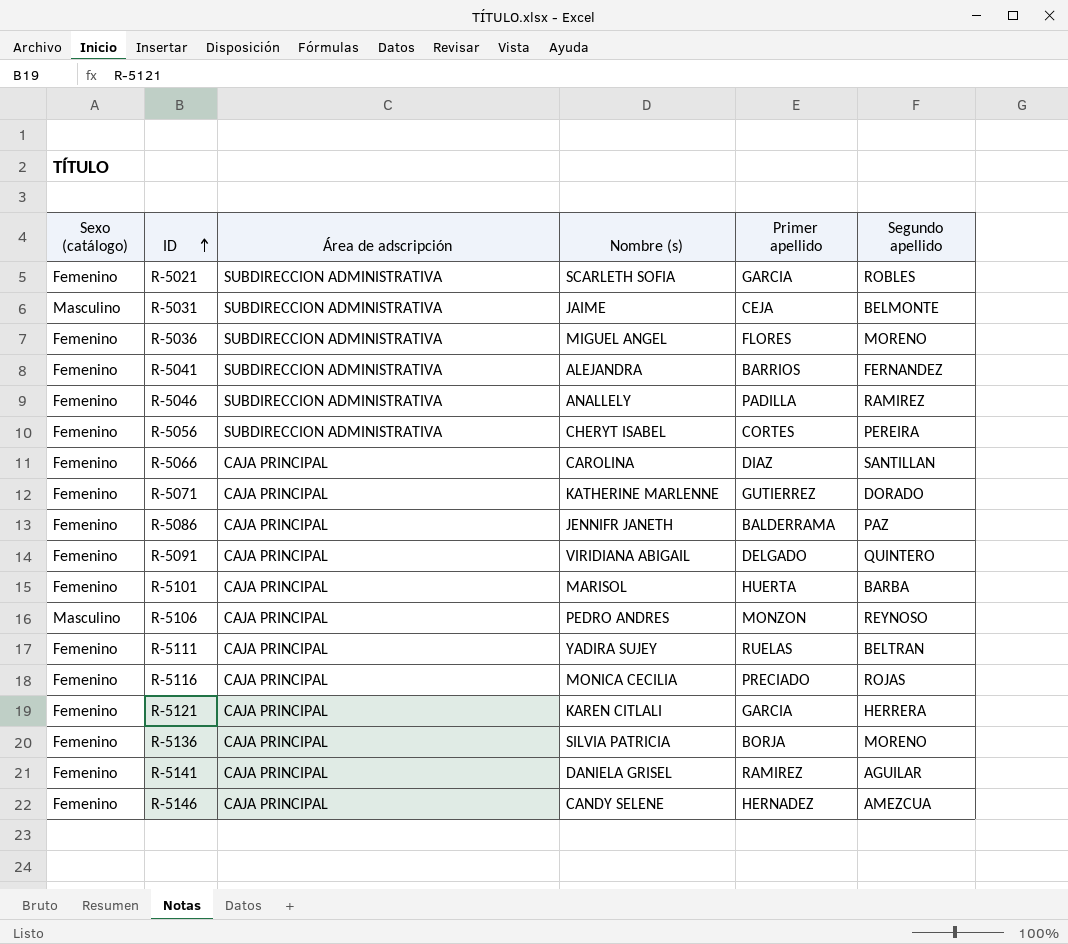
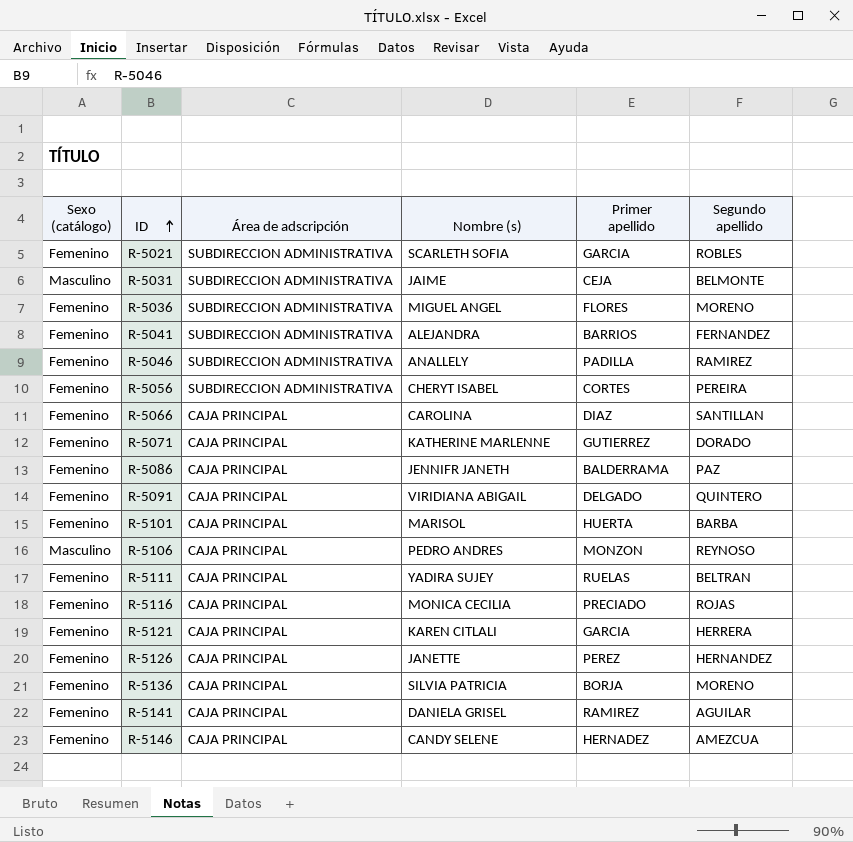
row R-5126: none -> Femenino | CAJA PRINCIPAL | JANETTE | PEREZ | HERNANDEZ

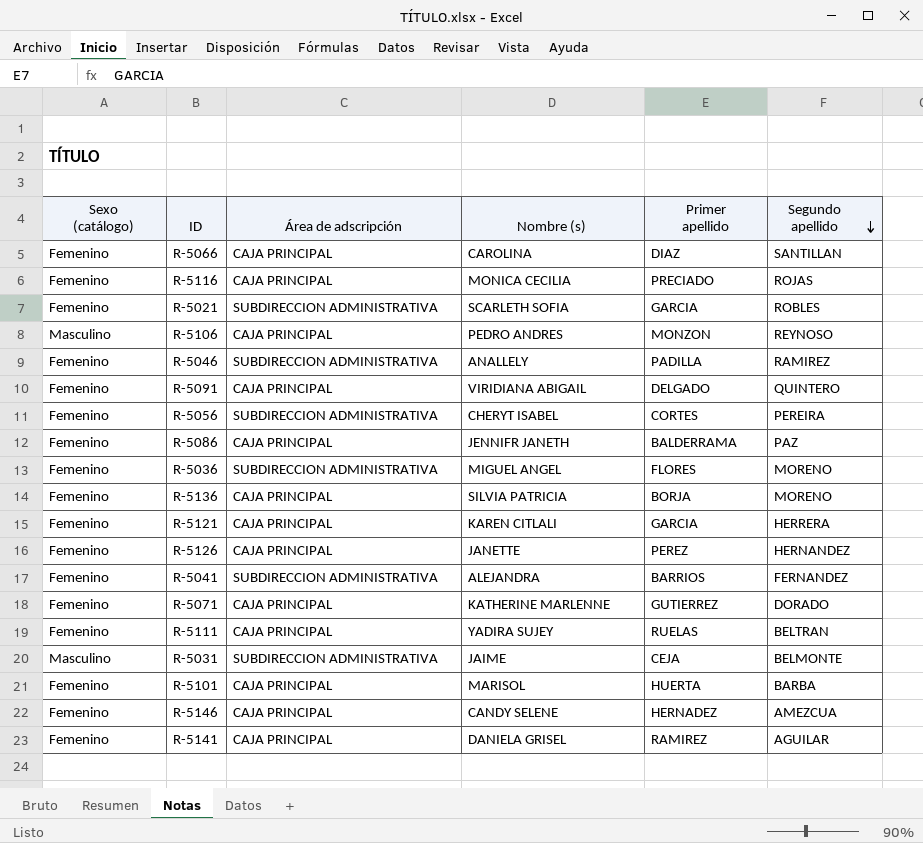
row order: ID ascending -> Segundo apellido descending

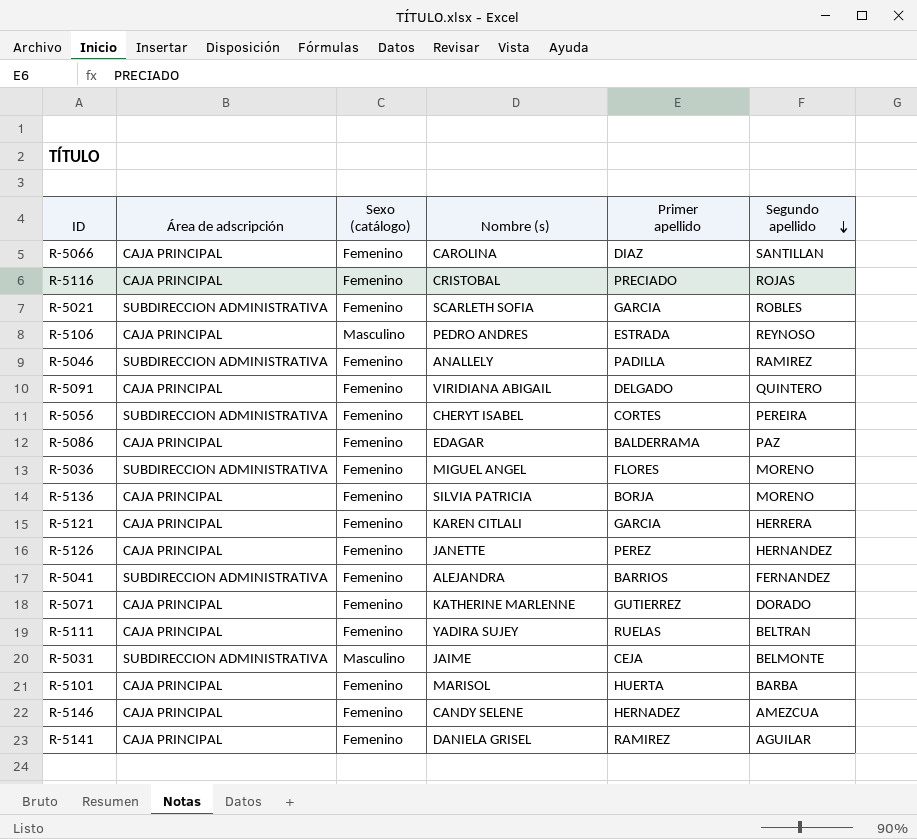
column Sexo (catálogo) | position: 1 -> 3
R-5116 | Nombre (s): MONICA CECILIA -> CRISTOBAL
R-5106 | Primer apellido: MONZON -> ESTRADA
R-5086 | Nombre (s): JENNIFR JANETH -> EDAGAR

